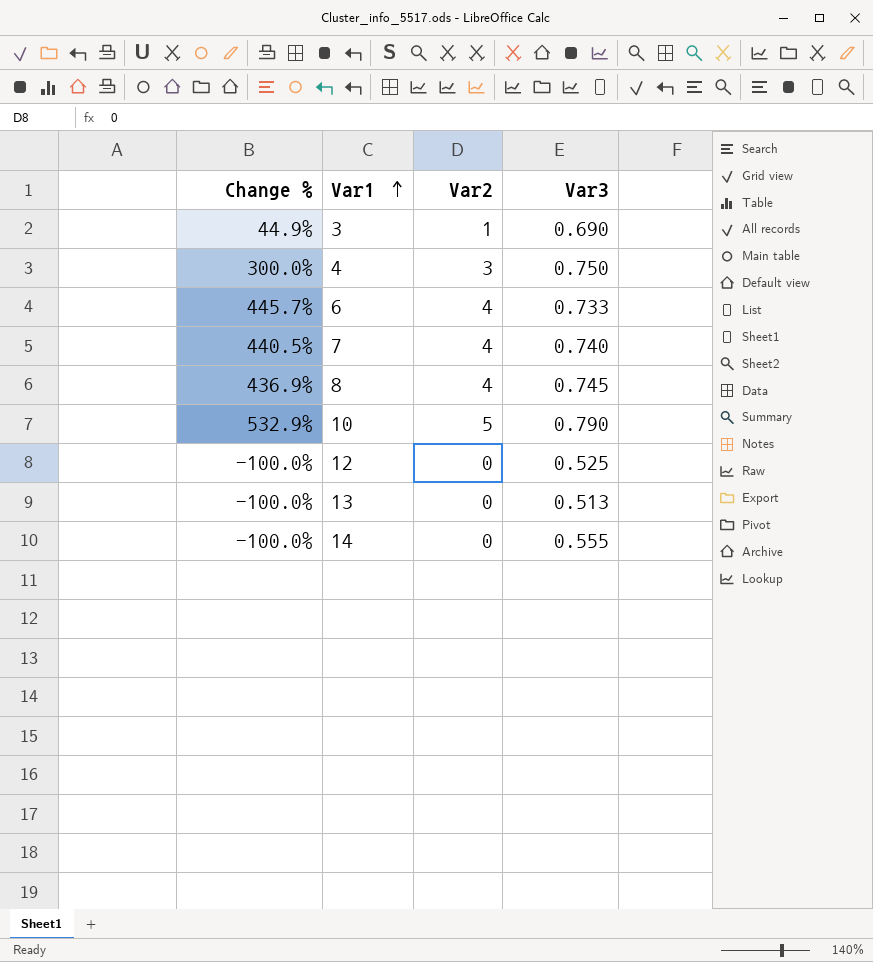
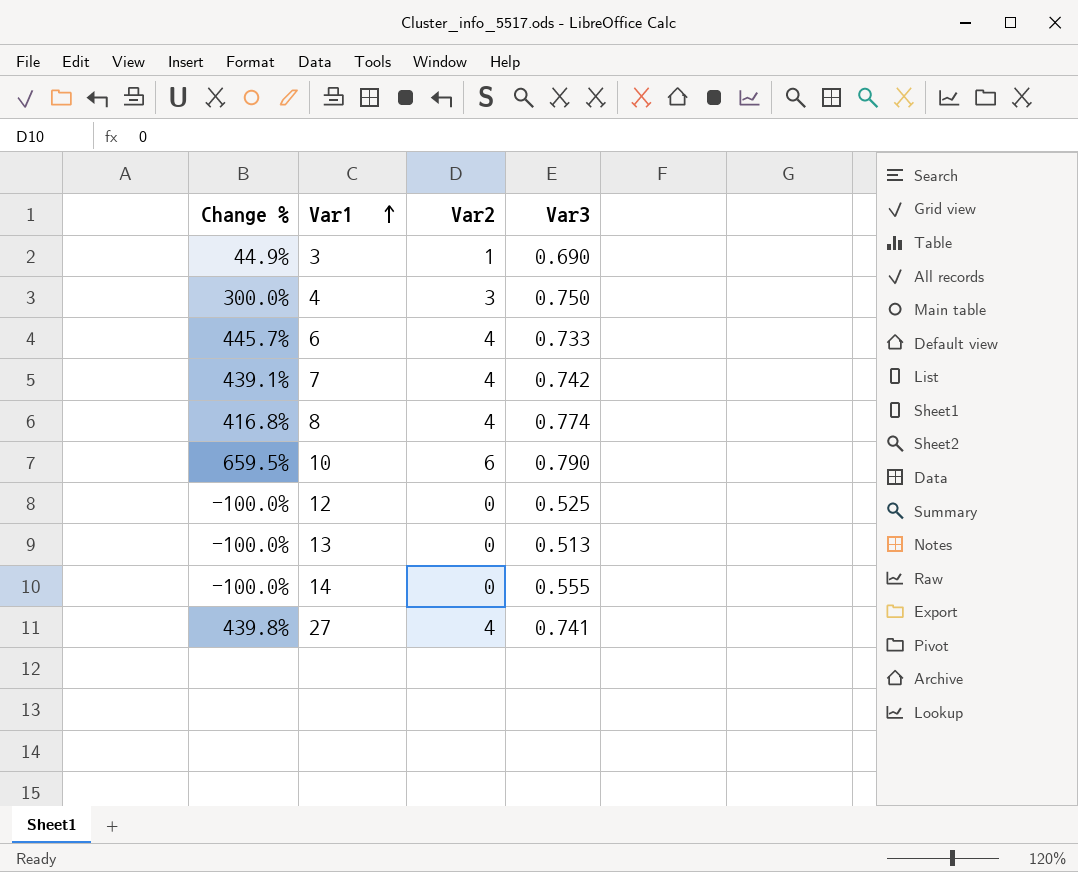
7 | Change %: 440.5% -> 439.1%
7 | Var3: 0.740 -> 0.742
8 | Change %: 436.9% -> 416.8%
8 | Var3: 0.745 -> 0.774
10 | Change %: 532.9% -> 659.5%
10 | Var2: 5 -> 6
row 27: none -> 439.8% | 4 | 0.741

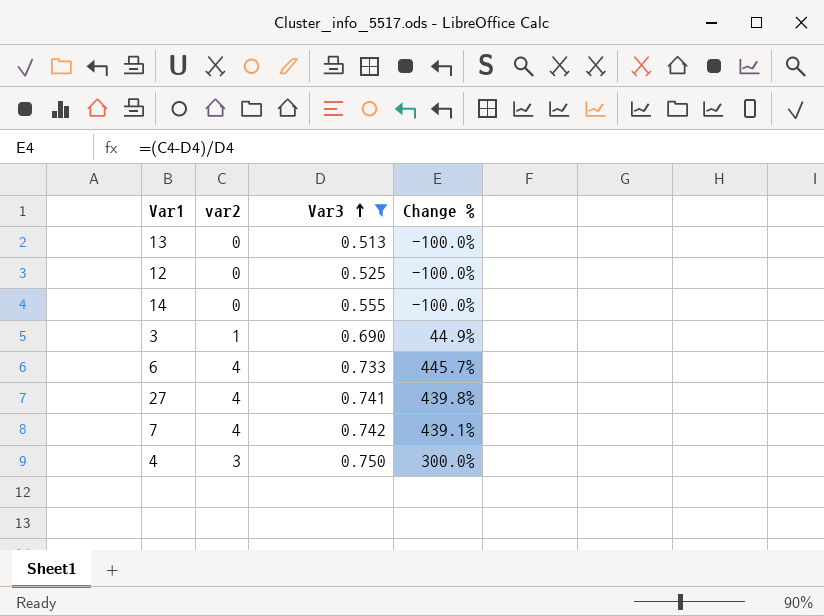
filter: none -> Var3 <= 0.750
row order: Var1 ascending -> Var3 ascending
column name: Var2 -> var2
column Change % | position: 1 -> 4

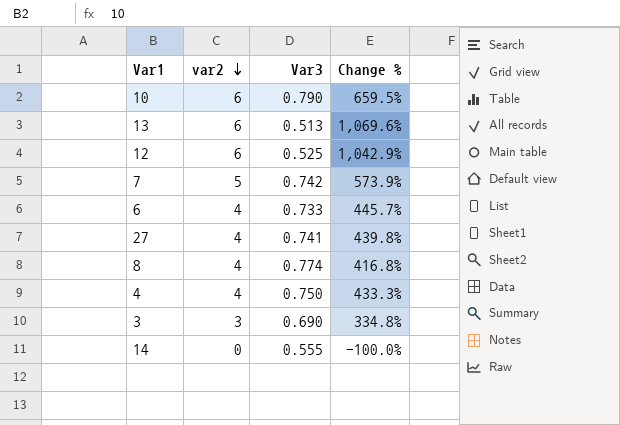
filter: Var3 <= 0.750 -> none
row order: Var3 ascending -> var2 descending
13 | var2: 0 -> 6
13 | Change %: -100.0% -> 1,069.6%
12 | var2: 0 -> 6
12 | Change %: -100.0% -> 1,042.9%
7 | var2: 4 -> 5
7 | Change %: 439.1% -> 573.9%
4 | var2: 3 -> 4
4 | Change %: 300.0% -> 433.3%
3 | var2: 1 -> 3
3 | Change %: 44.9% -> 334.8%

